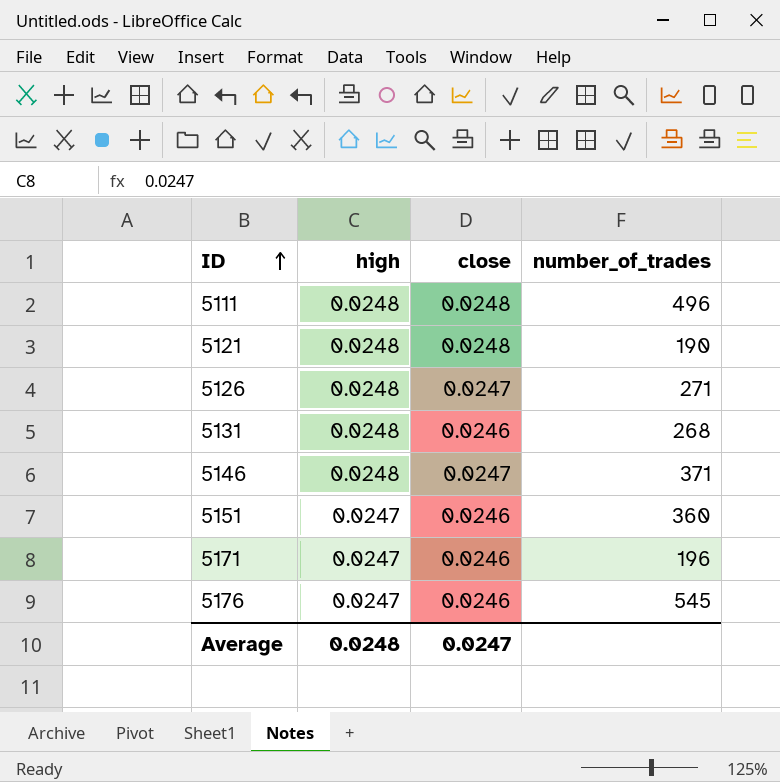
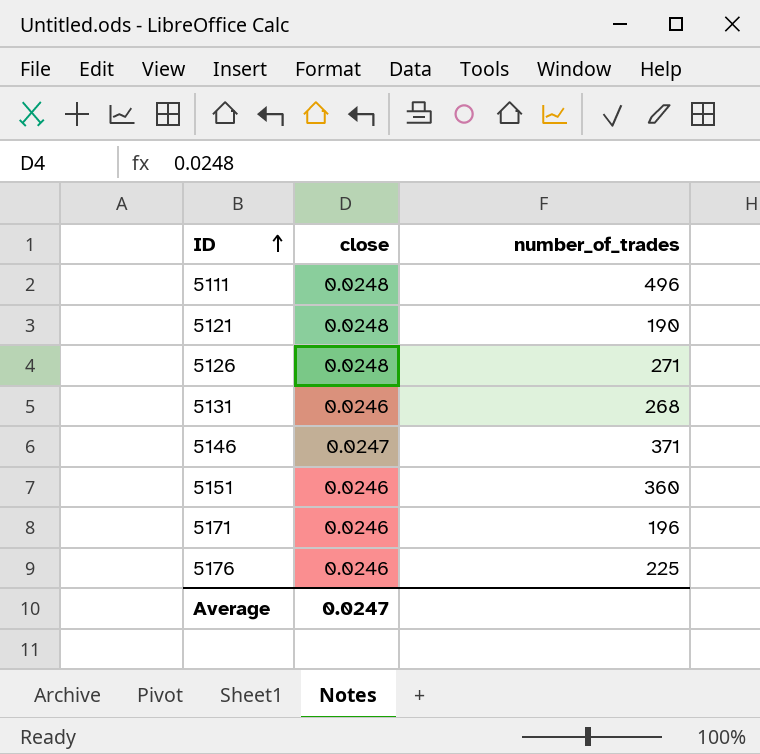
column high | position: 2 -> none
5126 | close: 0.0247 -> 0.0248
5176 | number_of_trades: 545 -> 225

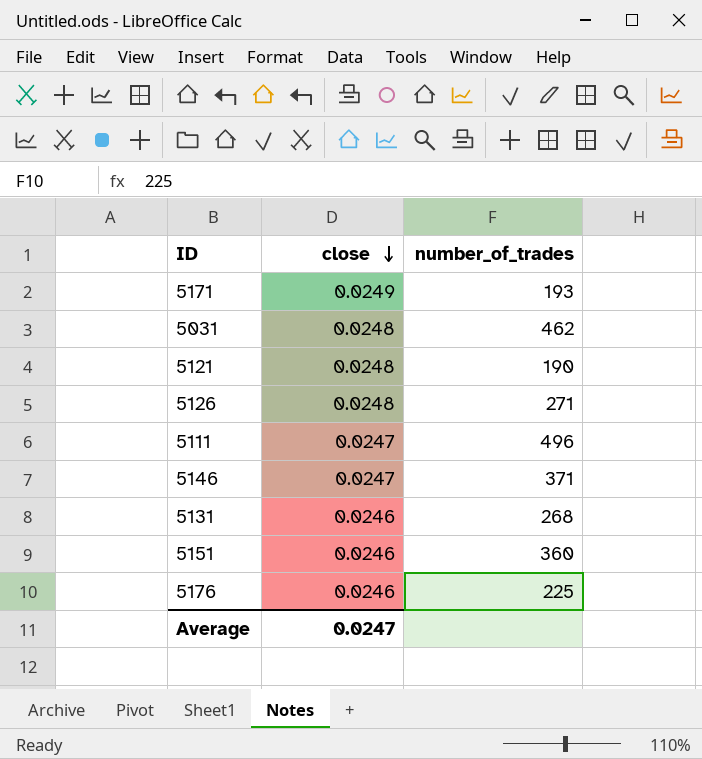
row order: ID ascending -> close descending
5171 | close: 0.0246 -> 0.0249
5171 | number_of_trades: 196 -> 193
row 5031: none -> 0.0248 | 462
5111 | close: 0.0248 -> 0.0247

